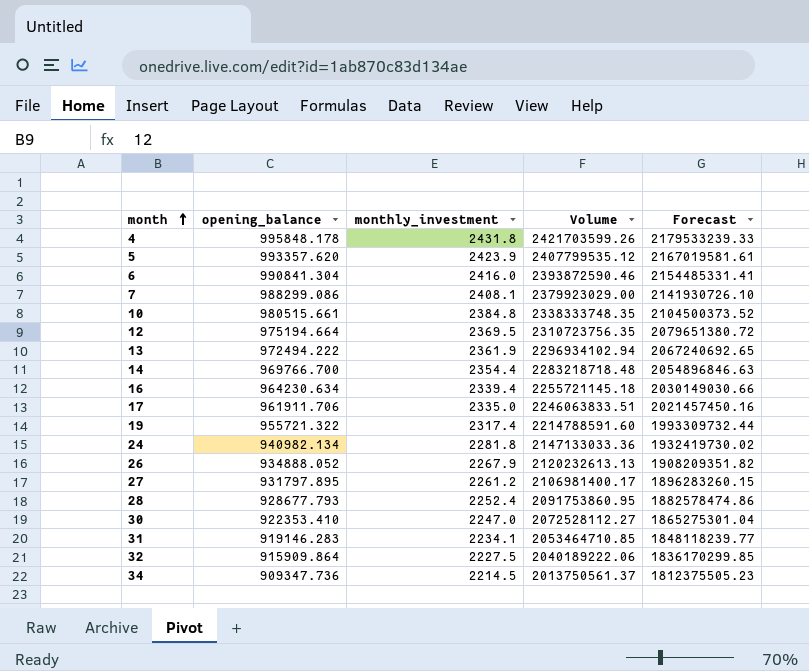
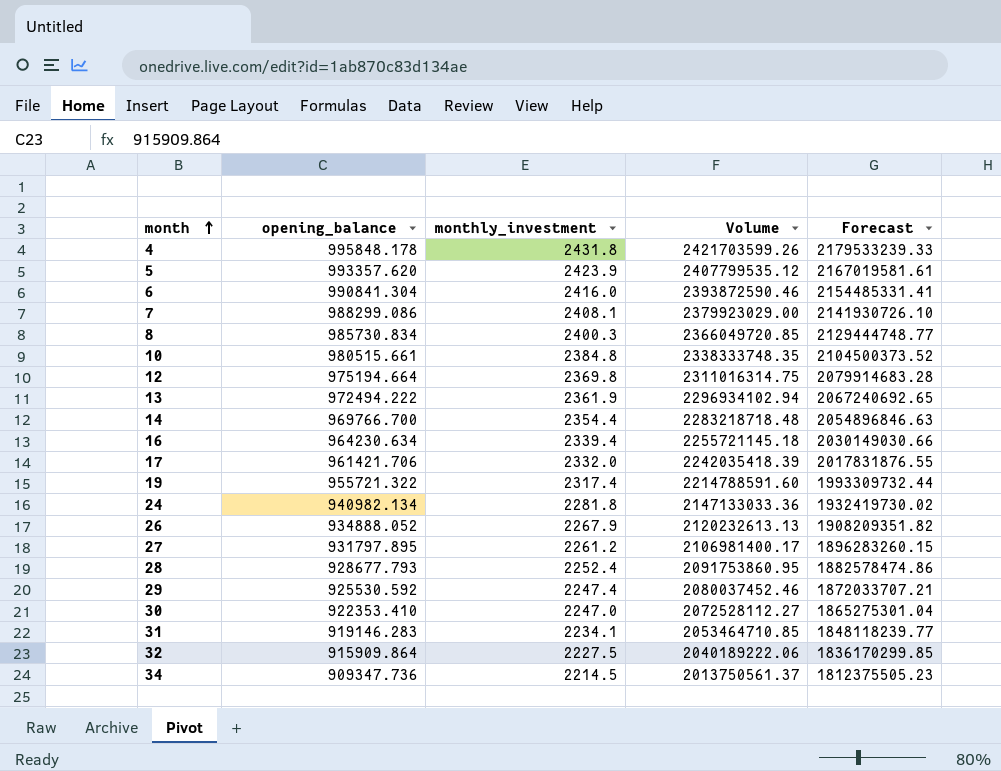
row 8: none -> 985730.834 | 2400.3 | 2366049720.85 | 2129444748.77
12 | monthly_investment: 2369.5 -> 2369.8
12 | Volume: 2310723756.35 -> 2311016314.75
12 | Forecast: 2079651380.72 -> 2079914683.28
17 | opening_balance: 961911.706 -> 961421.706
17 | monthly_investment: 2335.0 -> 2332.0
17 | Volume: 2246063833.51 -> 2242035418.39
17 | Forecast: 2021457450.16 -> 2017831876.55
row 29: none -> 925530.592 | 2247.4 | 2080037452.46 | 1872033707.21

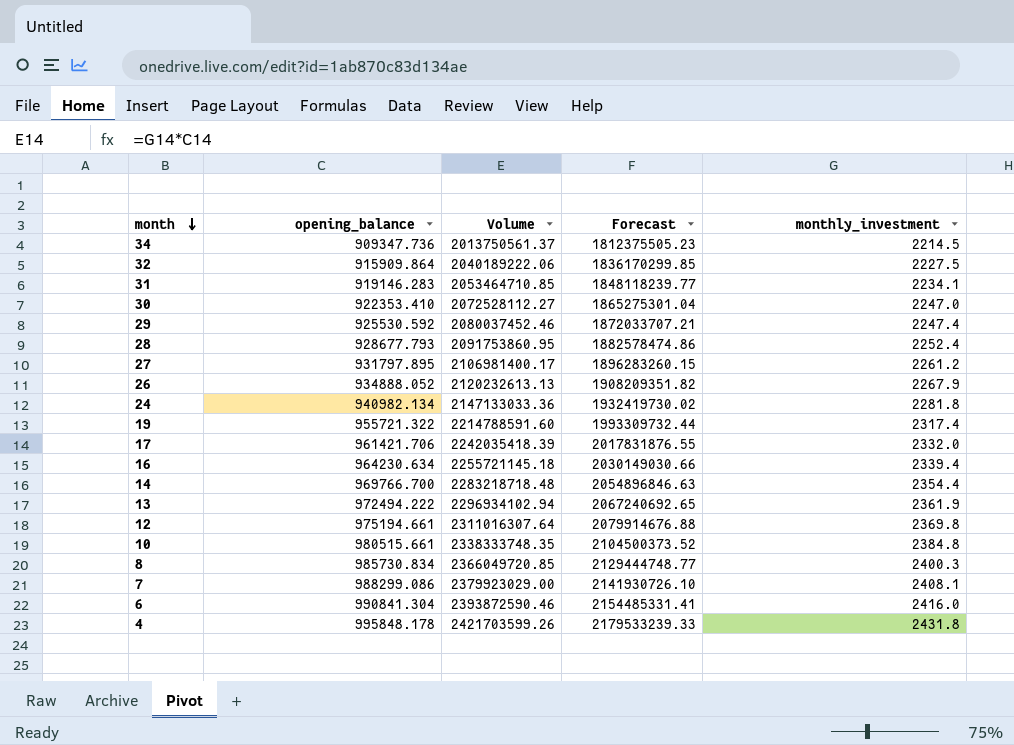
row order: month ascending -> month descending
column monthly_investment | position: 3 -> 5
row 5: 993357.620 | 2423.9 | 2407799535.12 | 2167019581.61 -> none
12 | opening_balance: 975194.664 -> 975194.661
12 | Volume: 2311016314.75 -> 2311016307.64
12 | Forecast: 2079914683.28 -> 2079914676.88

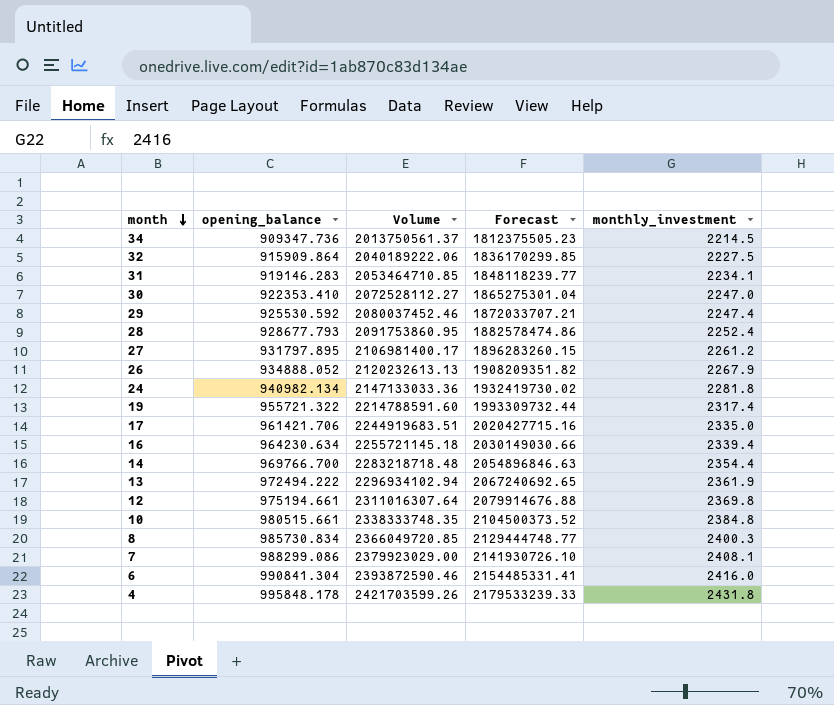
17 | Volume: 2242035418.39 -> 2244919683.51
17 | Forecast: 2017831876.55 -> 2020427715.16
17 | monthly_investment: 2332.0 -> 2335.0

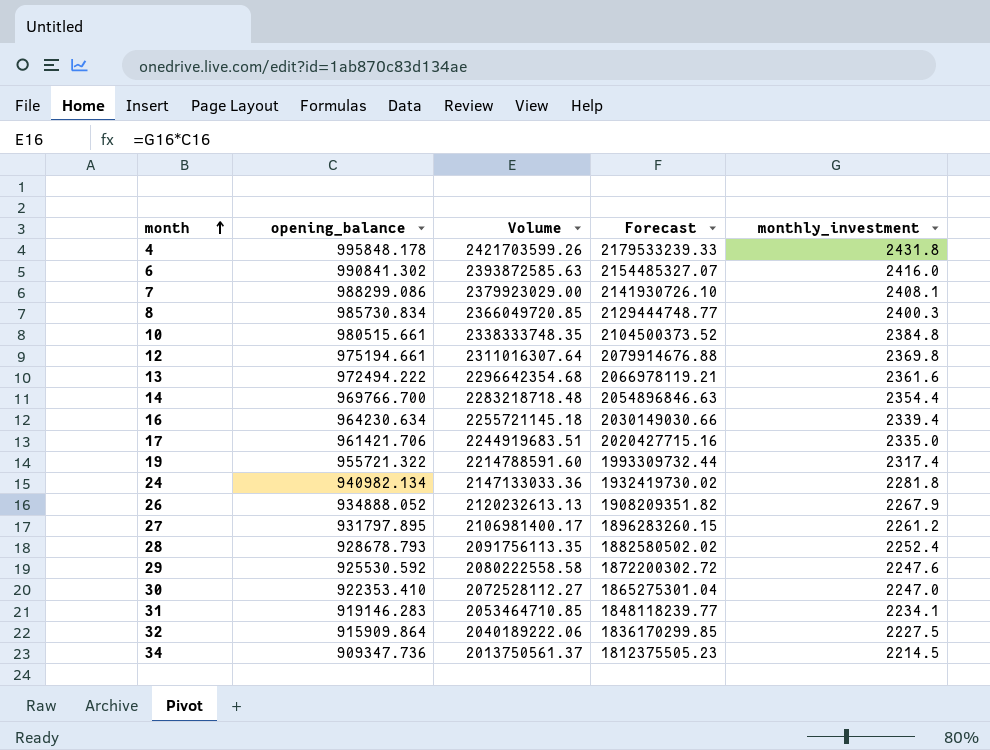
row order: month descending -> month ascending
6 | opening_balance: 990841.304 -> 990841.302
6 | Volume: 2393872590.46 -> 2393872585.63
6 | Forecast: 2154485331.41 -> 2154485327.07
13 | Volume: 2296934102.94 -> 2296642354.68
13 | Forecast: 2067240692.65 -> 2066978119.21
13 | monthly_investment: 2361.9 -> 2361.6
28 | opening_balance: 928677.793 -> 928678.793
28 | Volume: 2091753860.95 -> 2091756113.35
28 | Forecast: 1882578474.86 -> 1882580502.02
29 | Volume: 2080037452.46 -> 2080222558.58
29 | Forecast: 1872033707.21 -> 1872200302.72
29 | monthly_investment: 2247.4 -> 2247.6

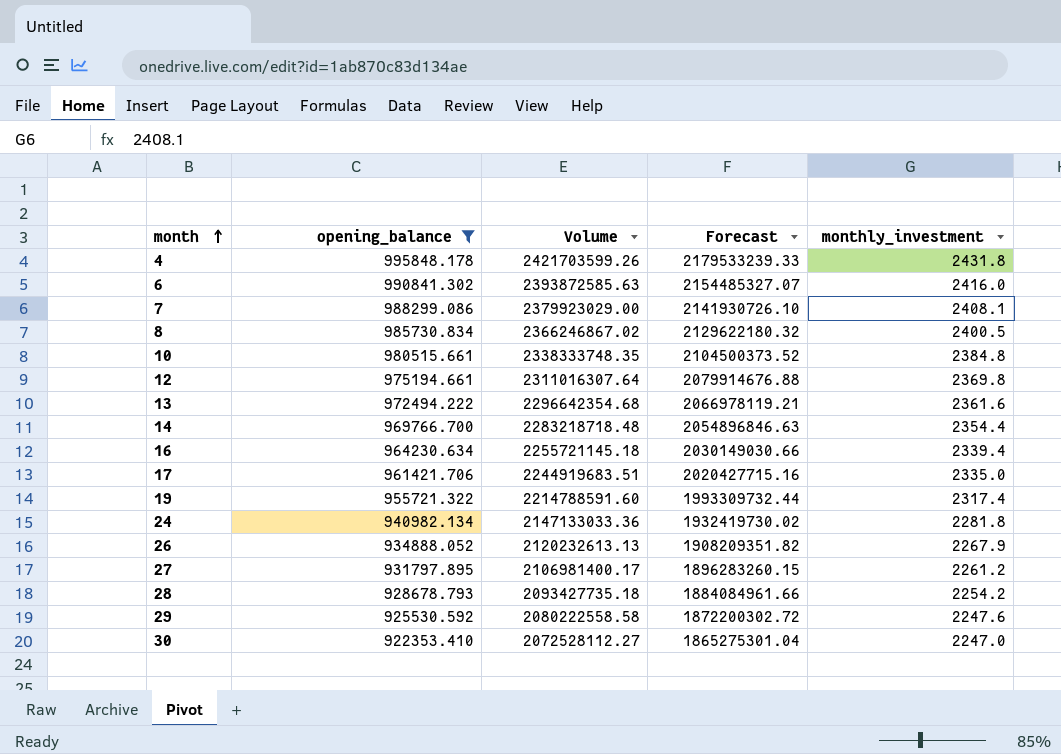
filter: none -> opening_balance >= 922353.410
8 | Volume: 2366049720.85 -> 2366246867.02
8 | Forecast: 2129444748.77 -> 2129622180.32
8 | monthly_investment: 2400.3 -> 2400.5
28 | Volume: 2091756113.35 -> 2093427735.18
28 | Forecast: 1882580502.02 -> 1884084961.66
28 | monthly_investment: 2252.4 -> 2254.2

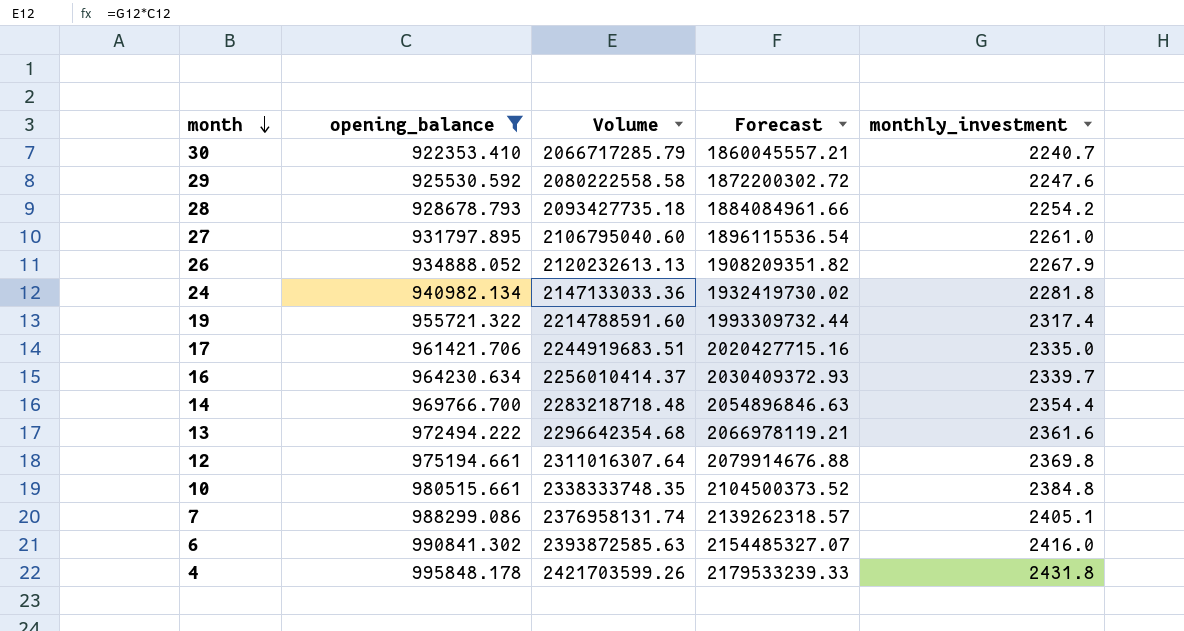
row order: month ascending -> month descending
row 8: 985730.834 | 2366246867.02 | 2129622180.32 | 2400.5 -> none
30 | Volume: 2072528112.27 -> 2066717285.79
30 | Forecast: 1865275301.04 -> 1860045557.21
30 | monthly_investment: 2247.0 -> 2240.7
27 | Volume: 2106981400.17 -> 2106795040.60
27 | Forecast: 1896283260.15 -> 1896115536.54
27 | monthly_investment: 2261.2 -> 2261.0
16 | Volume: 2255721145.18 -> 2256010414.37
16 | Forecast: 2030149030.66 -> 2030409372.93
16 | monthly_investment: 2339.4 -> 2339.7
7 | Volume: 2379923029.00 -> 2376958131.74
7 | Forecast: 2141930726.10 -> 2139262318.57
7 | monthly_investment: 2408.1 -> 2405.1

